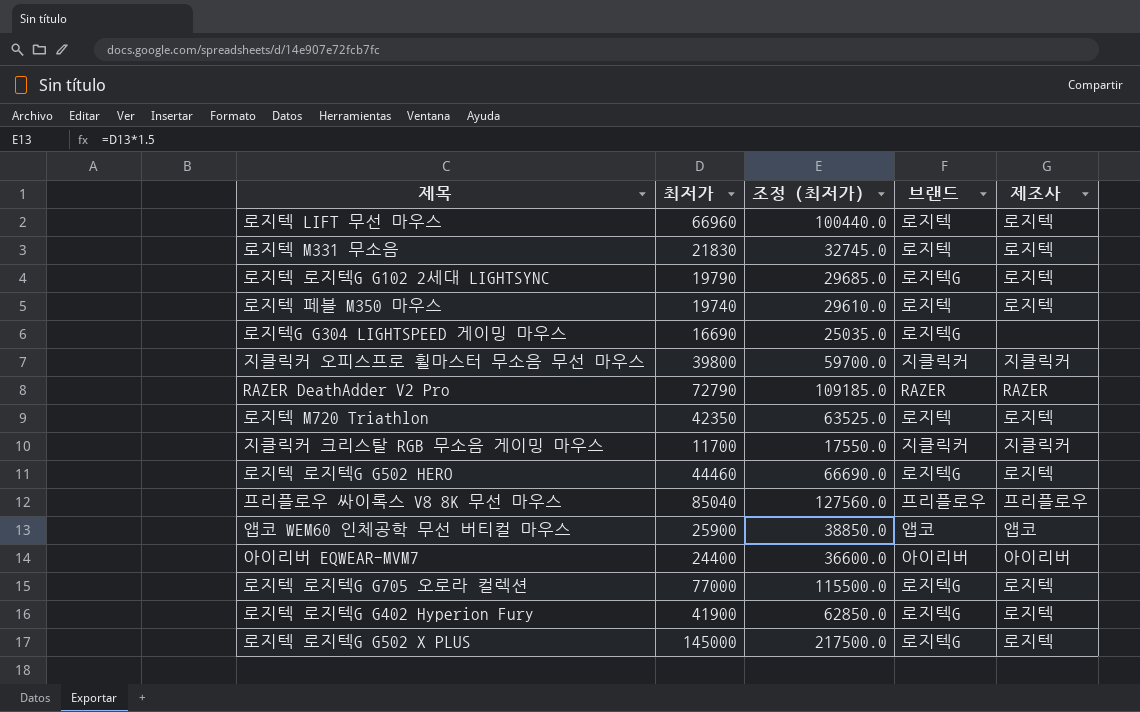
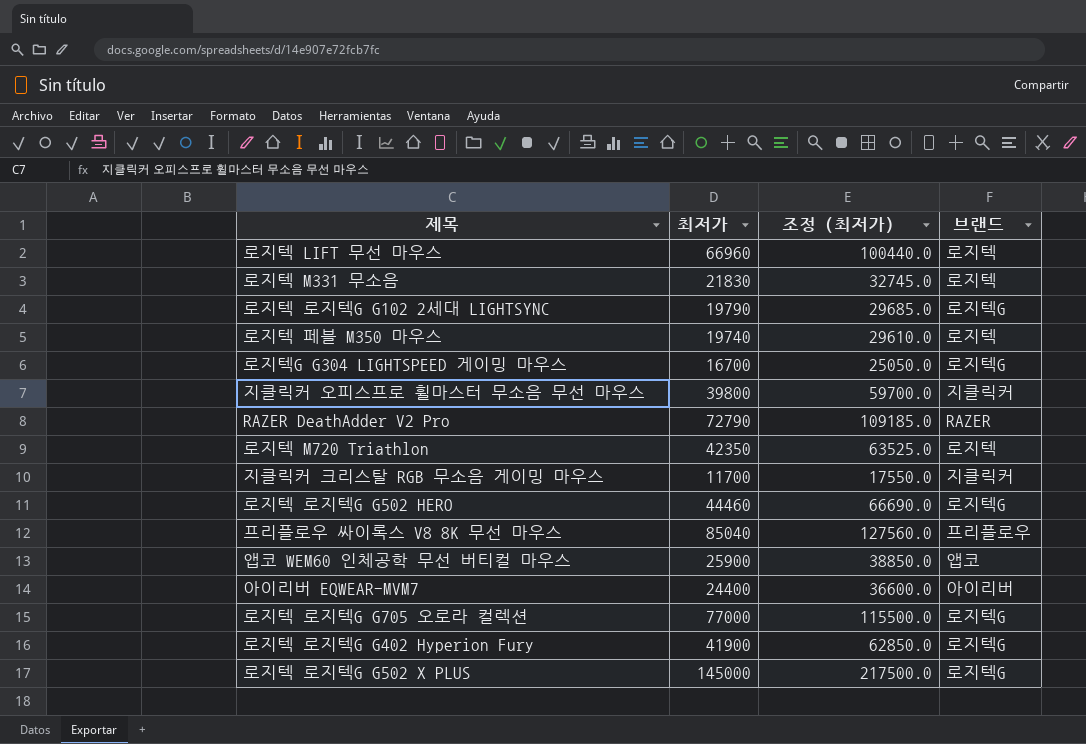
column 제조사 | position: 5 -> none
로지텍G G304 LIGHTSPEED 게이밍 마우스 | 최저가: 16690 -> 16700
로지텍G G304 LIGHTSPEED 게이밍 마우스 | 조정 (최저가): 25035.0 -> 25050.0

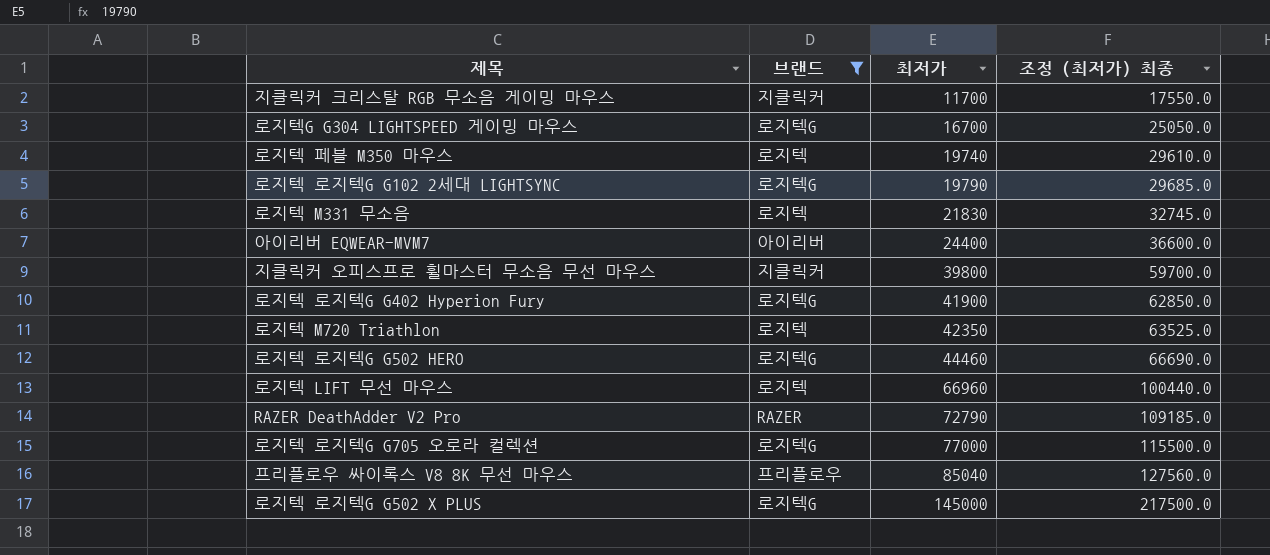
filter: none -> 브랜드 != 앱코
row order: none -> 최저가 ascending
column 브랜드 | position: 4 -> 2
column name: 조정 (최저가) -> 조정 (최저가) 최종

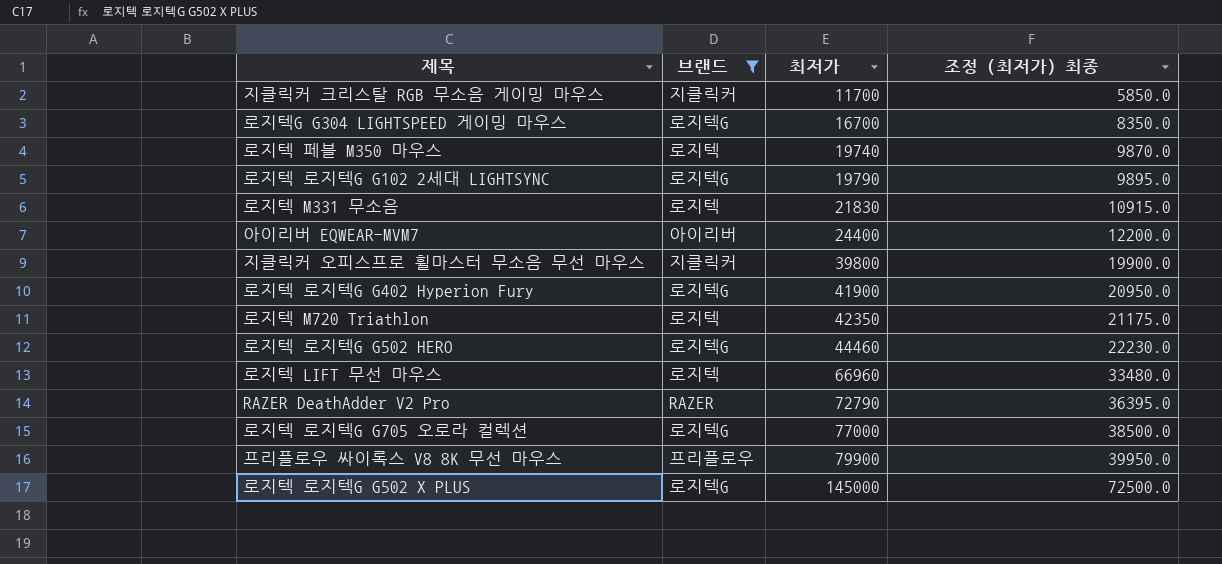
column 조정 (최저가) 최종 | formula: [최저가] * 1.5 -> [최저가] * 0.5
프리플로우 싸이록스 V8 8K 무선 마우스 | 최저가: 85040 -> 79900

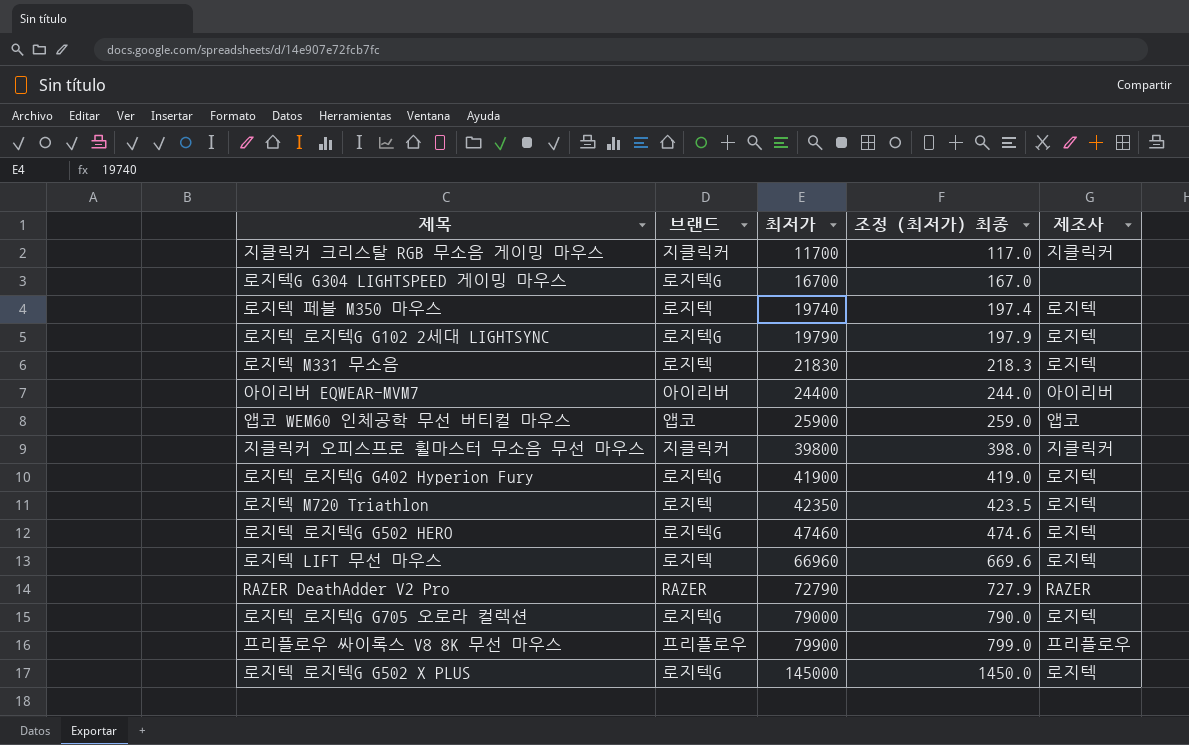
filter: 브랜드 != 앱코 -> none
column 조정 (최저가) 최종 | formula: [최저가] * 0.5 -> [최저가] * 0.01
column 제조사 | position: none -> 5
로지텍 로지텍G G502 HERO | 최저가: 44460 -> 47460
로지텍 로지텍G G705 오로라 컬렉션 | 최저가: 77000 -> 79000

